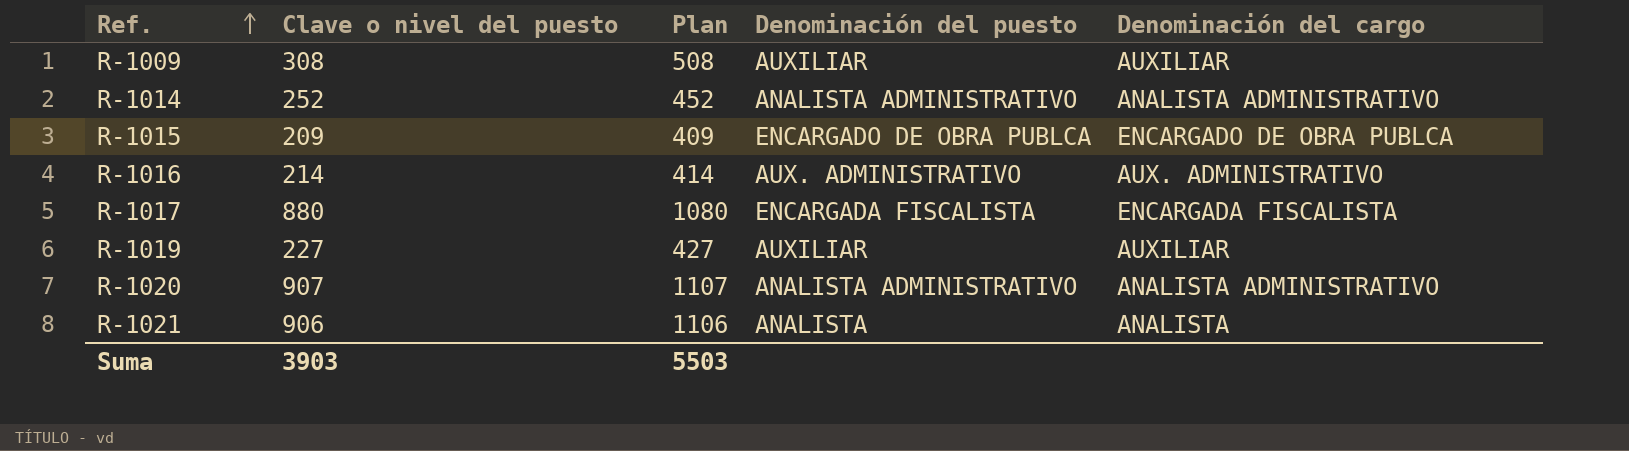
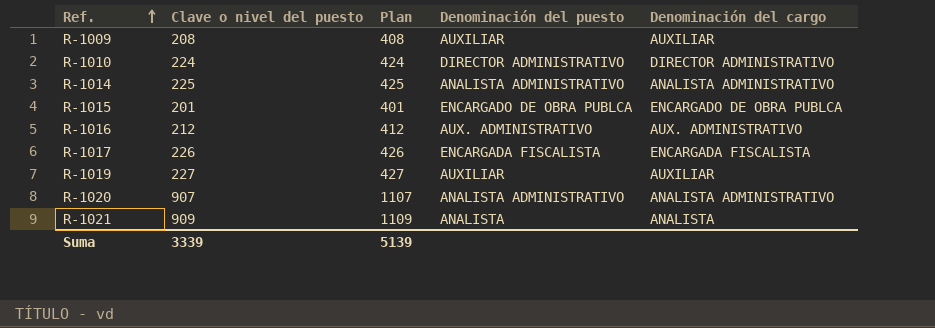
R-1009 | Clave o nivel del puesto: 308 -> 208
R-1009 | Plan: 508 -> 408
row R-1010: none -> 224 | 424 | DIRECTOR ADMINISTRATIVO | DIRECTOR ADMINISTRATIVO
R-1014 | Clave o nivel del puesto: 252 -> 225
R-1014 | Plan: 452 -> 425
R-1015 | Clave o nivel del puesto: 209 -> 201
R-1015 | Plan: 409 -> 401
R-1016 | Clave o nivel del puesto: 214 -> 212
R-1016 | Plan: 414 -> 412
R-1017 | Clave o nivel del puesto: 880 -> 226
R-1017 | Plan: 1080 -> 426
R-1021 | Clave o nivel del puesto: 906 -> 909
R-1021 | Plan: 1106 -> 1109
Suma | Clave o nivel del puesto: 3903 -> 3339
Suma | Plan: 5503 -> 5139

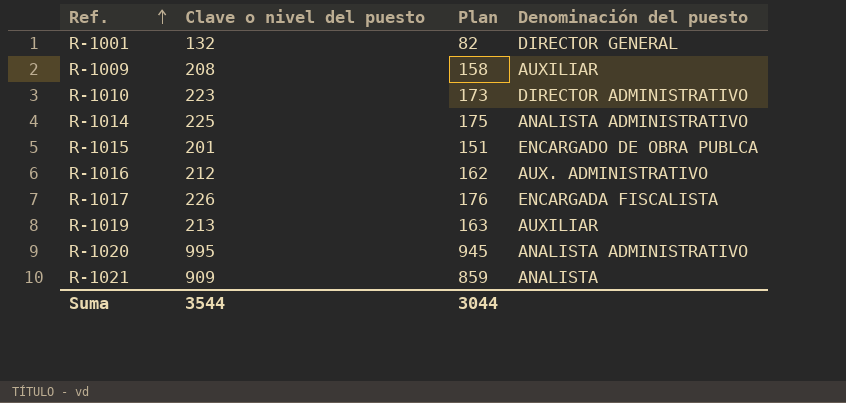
column Denominación del cargo | position: 5 -> none
column Plan | formula: [Clave o nivel del puesto] + 200 -> [Clave o nivel del puesto] - 50
row R-1001: none -> 132 | 82 | DIRECTOR GENERAL
R-1010 | Clave o nivel del puesto: 224 -> 223
R-1019 | Clave o nivel del puesto: 227 -> 213
R-1020 | Clave o nivel del puesto: 907 -> 995
Suma | Clave o nivel del puesto: 3339 -> 3544
Suma | Plan: 5139 -> 3044

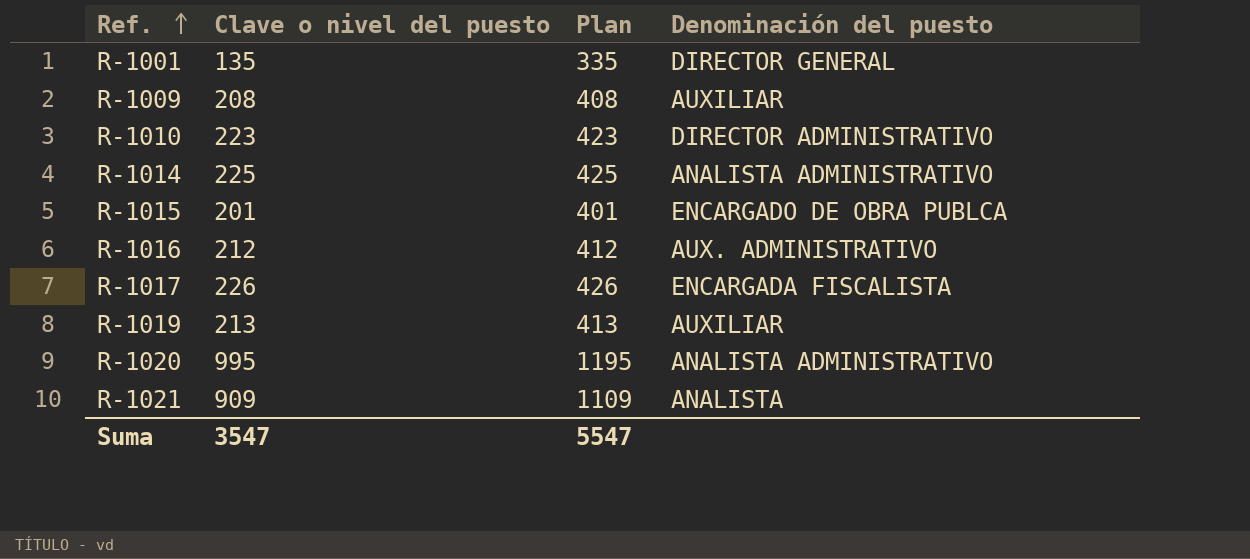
column Plan | formula: [Clave o nivel del puesto] - 50 -> [Clave o nivel del puesto] + 200
R-1001 | Clave o nivel del puesto: 132 -> 135
Suma | Clave o nivel del puesto: 3544 -> 3547
Suma | Plan: 3044 -> 5547

